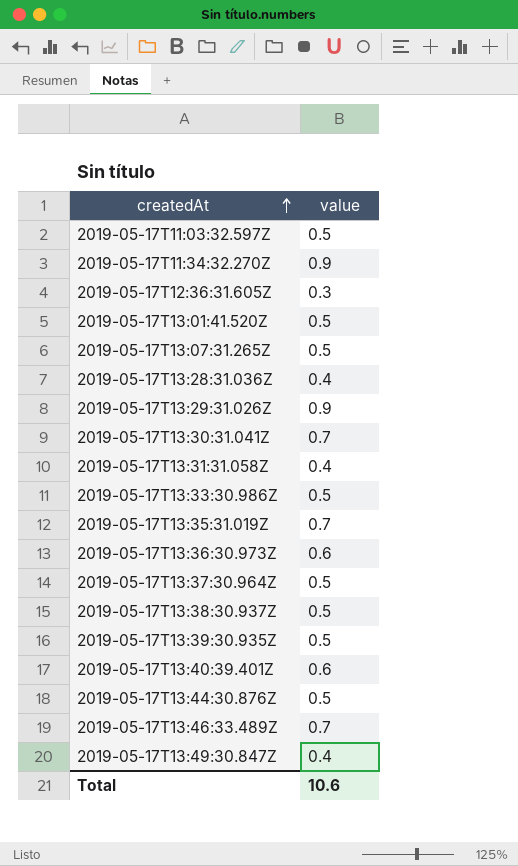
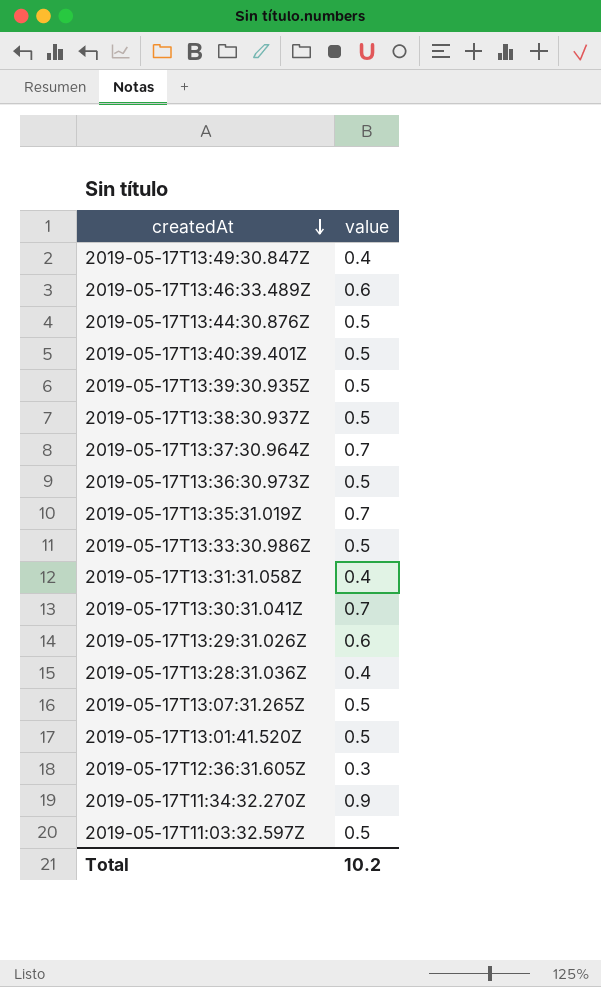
row order: createdAt ascending -> createdAt descending
2019-05-17T13:46:33.489Z | value: 0.7 -> 0.6
2019-05-17T13:40:39.401Z | value: 0.6 -> 0.5
2019-05-17T13:37:30.964Z | value: 0.5 -> 0.7
2019-05-17T13:36:30.973Z | value: 0.6 -> 0.5
2019-05-17T13:29:31.026Z | value: 0.9 -> 0.6
Total | value: 10.6 -> 10.2

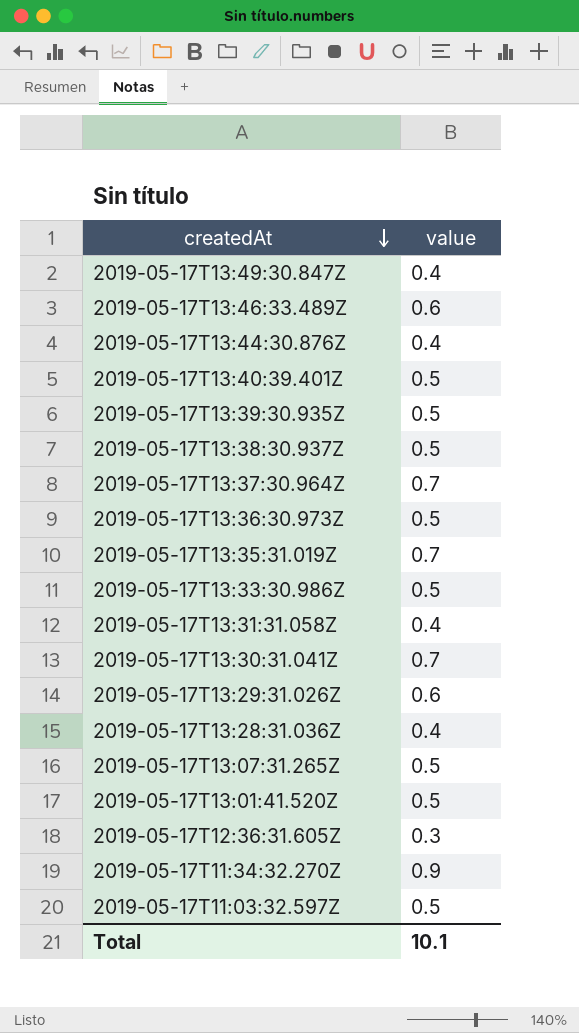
2019-05-17T13:44:30.876Z | value: 0.5 -> 0.4
Total | value: 10.2 -> 10.1

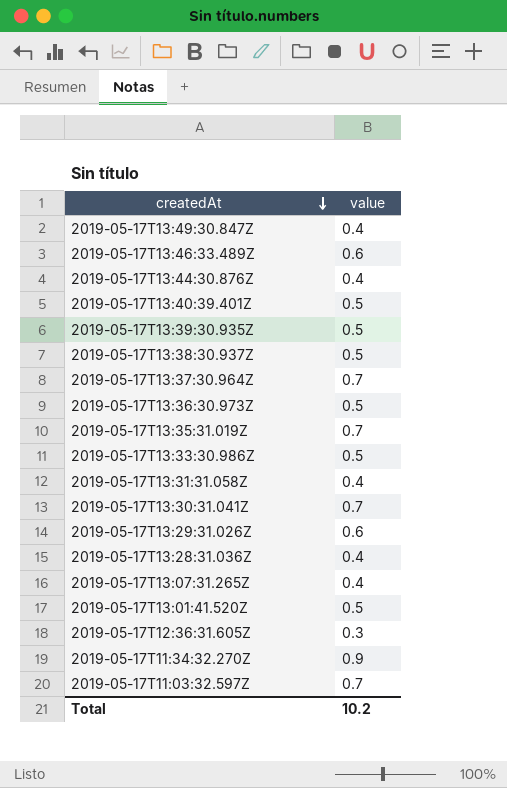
2019-05-17T13:07:31.265Z | value: 0.5 -> 0.4
2019-05-17T11:03:32.597Z | value: 0.5 -> 0.7
Total | value: 10.1 -> 10.2

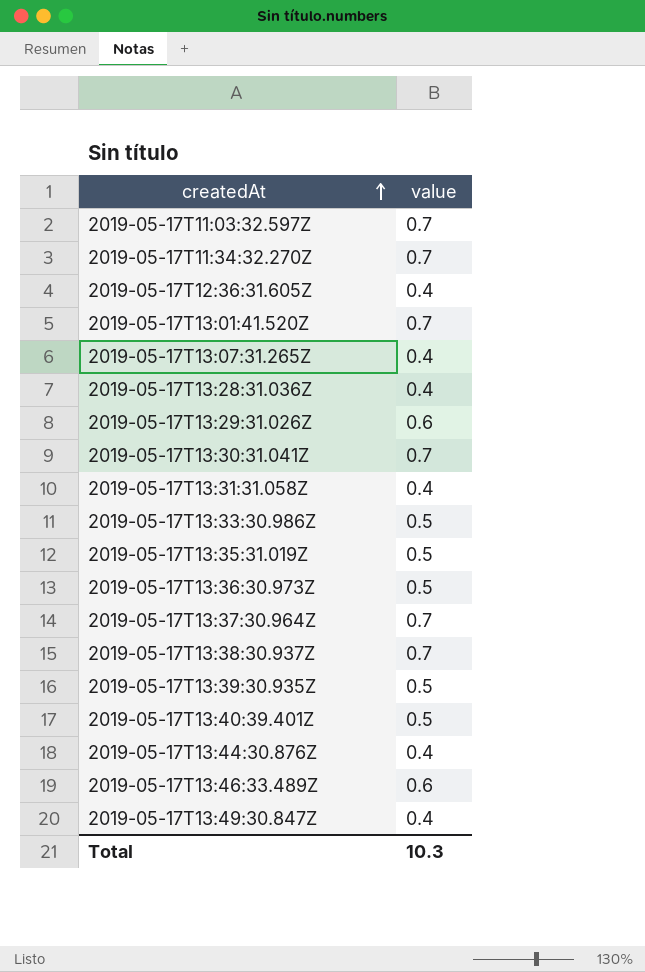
row order: createdAt descending -> createdAt ascending
2019-05-17T11:34:32.270Z | value: 0.9 -> 0.7
2019-05-17T12:36:31.605Z | value: 0.3 -> 0.4
2019-05-17T13:01:41.520Z | value: 0.5 -> 0.7
2019-05-17T13:35:31.019Z | value: 0.7 -> 0.5
2019-05-17T13:38:30.937Z | value: 0.5 -> 0.7
Total | value: 10.2 -> 10.3

